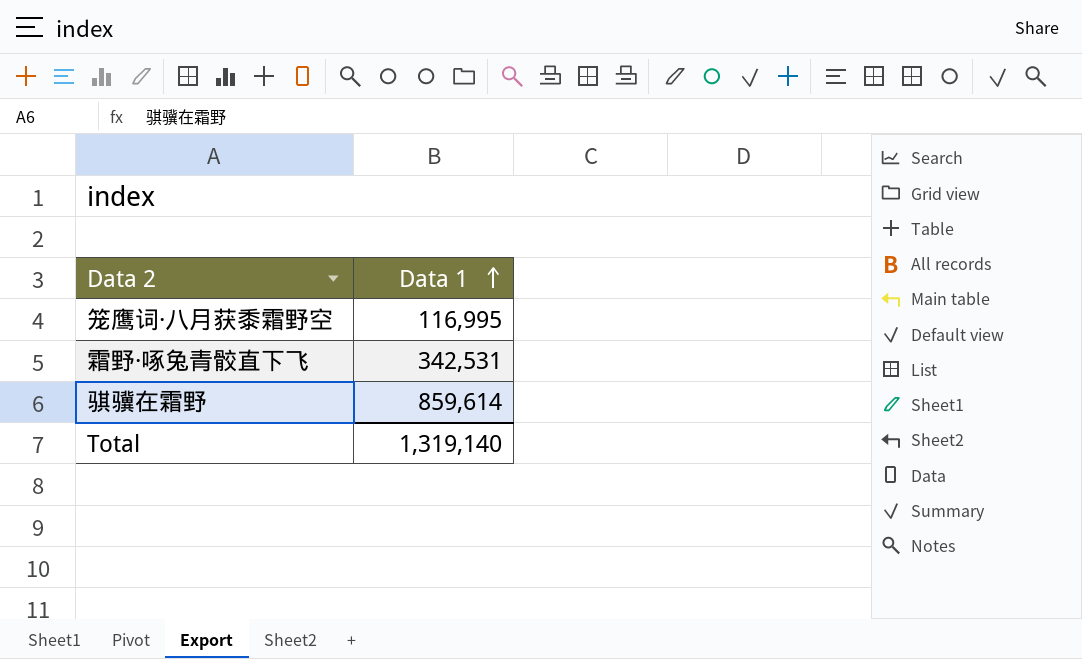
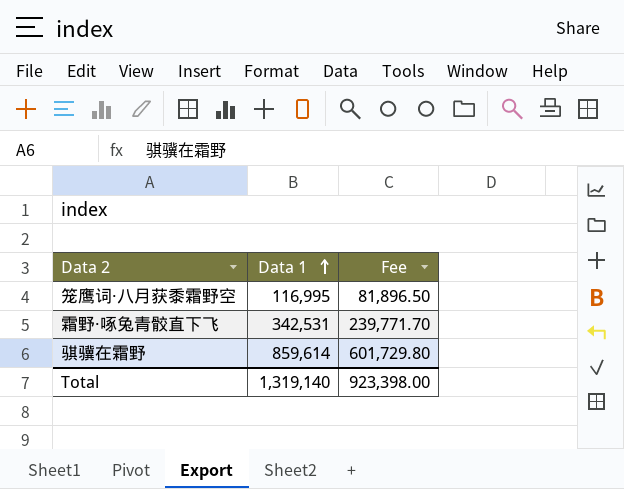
column Fee | formula: none -> [Data 1] * 0.7

